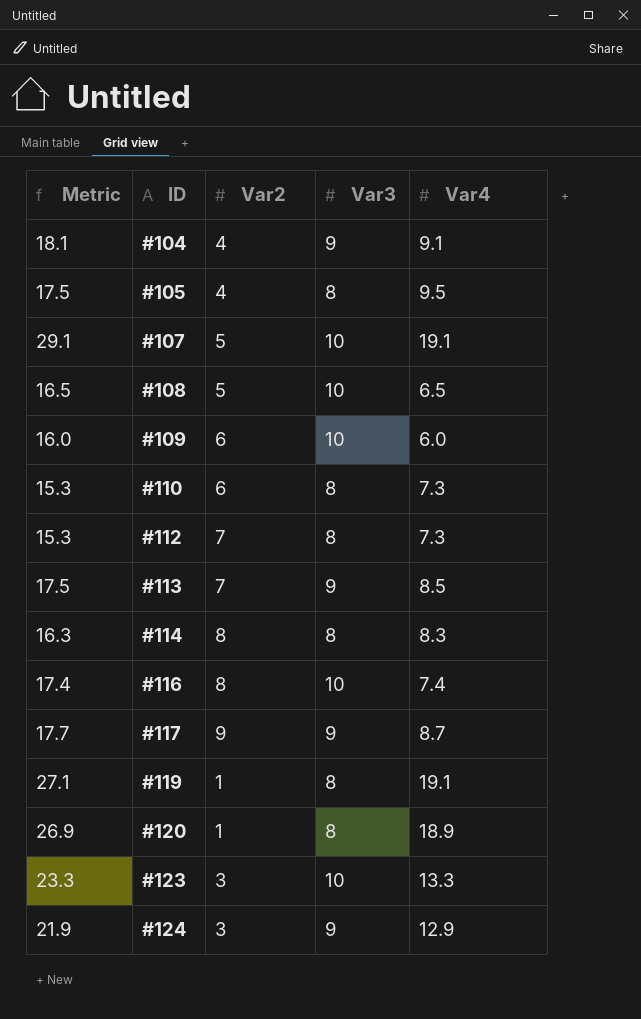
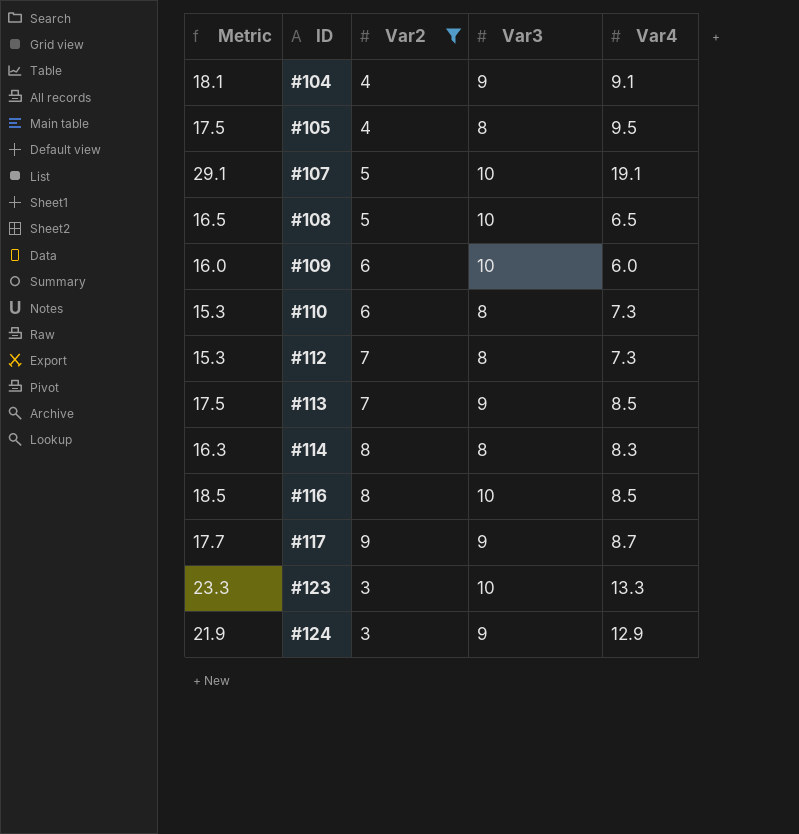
filter: none -> Var2 != 1
#116 | Metric: 17.4 -> 18.5
#116 | Var4: 7.4 -> 8.5

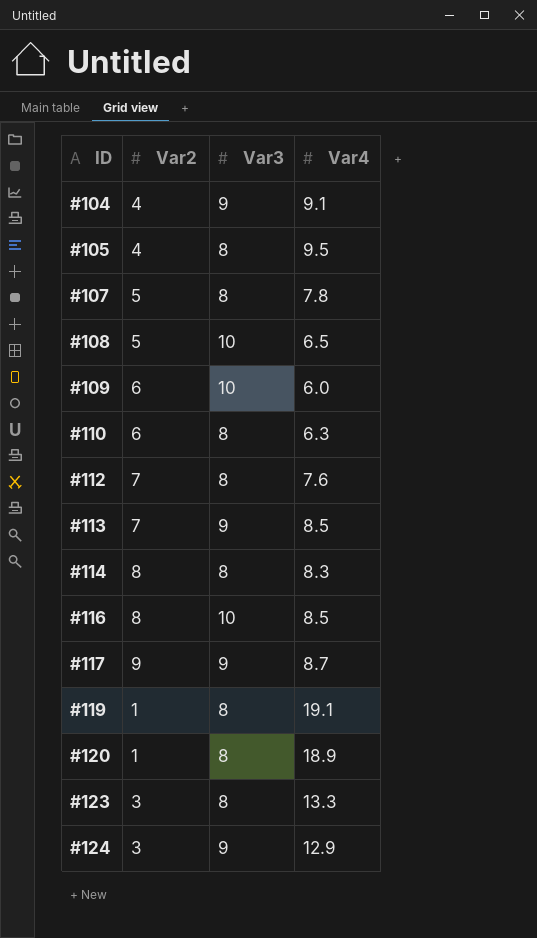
filter: Var2 != 1 -> none
column Metric | formula: [Var3] + [Var4] -> none
#107 | Var3: 10 -> 8
#107 | Var4: 19.1 -> 7.8
#110 | Var4: 7.3 -> 6.3
#112 | Var4: 7.3 -> 7.6
#123 | Var3: 10 -> 8

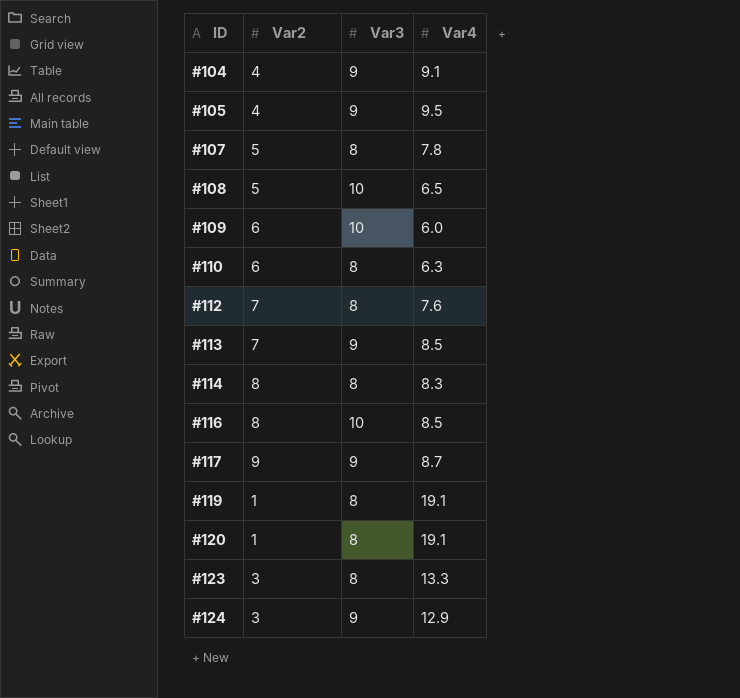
#105 | Var3: 8 -> 9
#120 | Var4: 18.9 -> 19.1

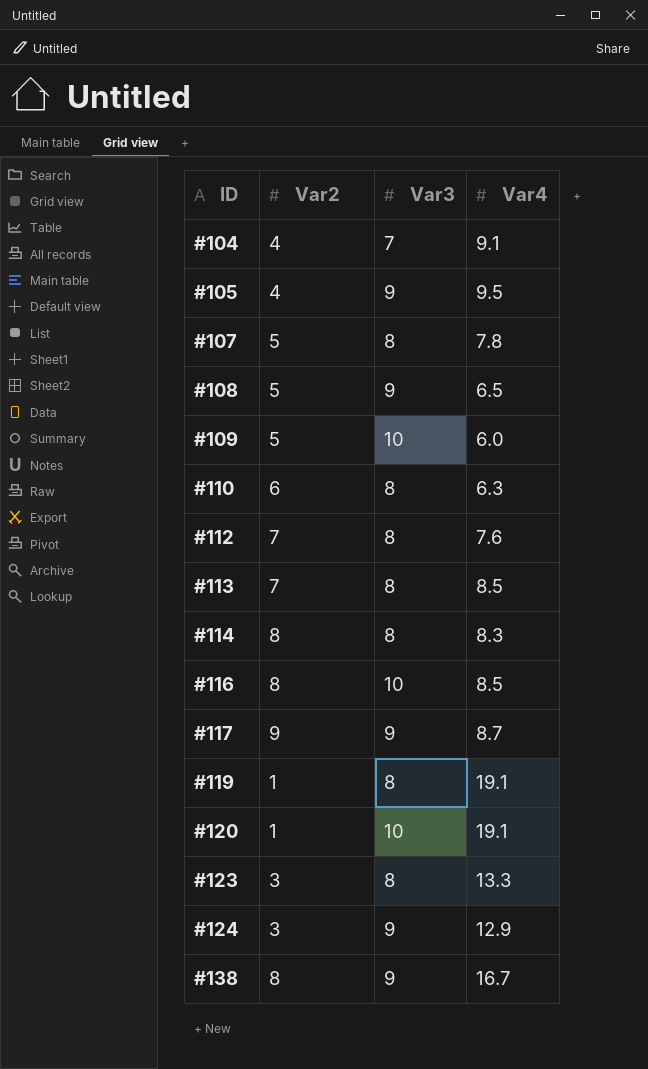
#104 | Var3: 9 -> 7
#108 | Var3: 10 -> 9
#109 | Var2: 6 -> 5
#113 | Var3: 9 -> 8
#120 | Var3: 8 -> 10
row #138: none -> 8 | 9 | 16.7

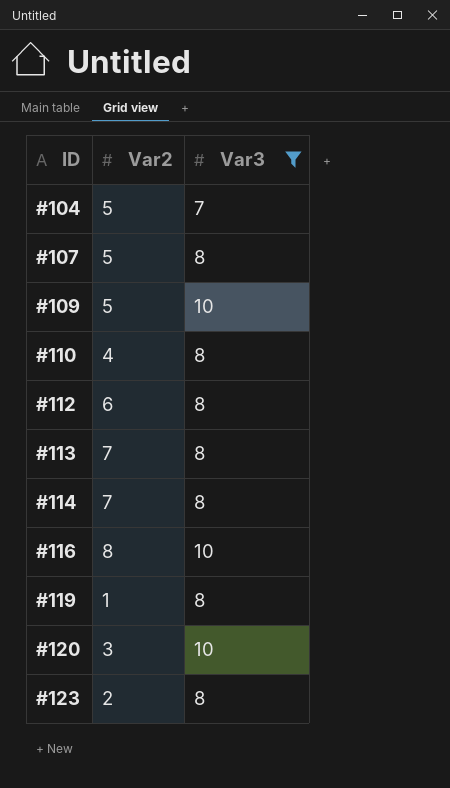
filter: none -> Var3 != 9
column Var4 | position: 4 -> none
#104 | Var2: 4 -> 5
#110 | Var2: 6 -> 4
#112 | Var2: 7 -> 6
#114 | Var2: 8 -> 7
#120 | Var2: 1 -> 3
#123 | Var2: 3 -> 2

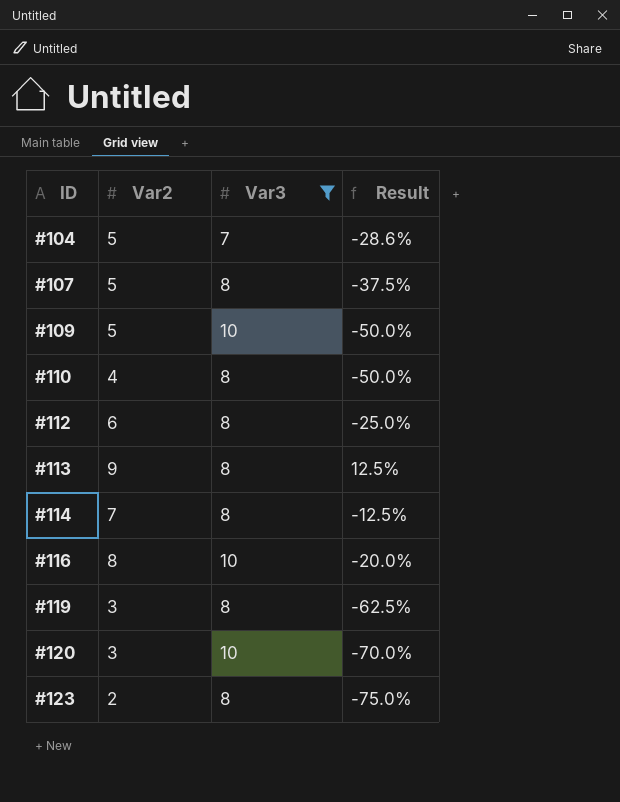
column Result | formula: none -> ([Var2] - [Var3]) / [Var3]
#113 | Var2: 7 -> 9
#119 | Var2: 1 -> 3

